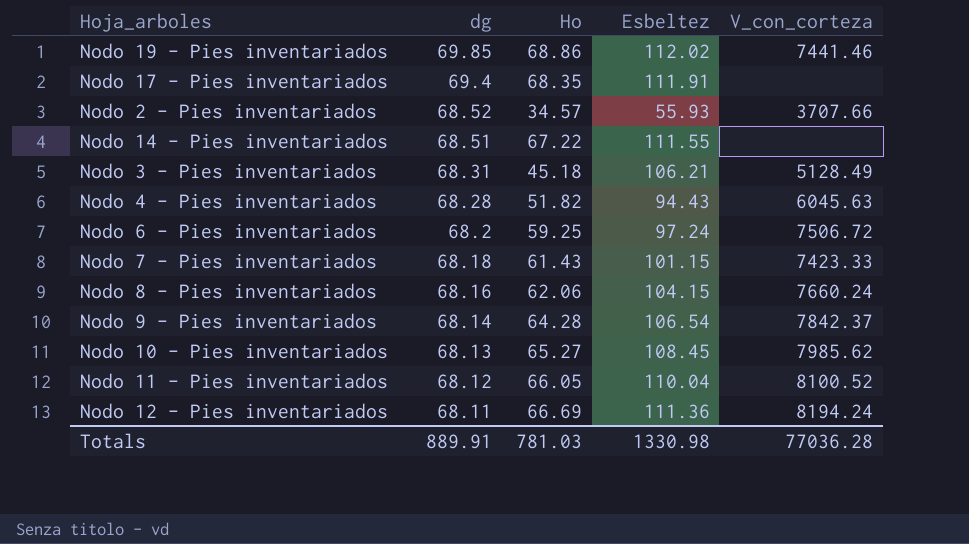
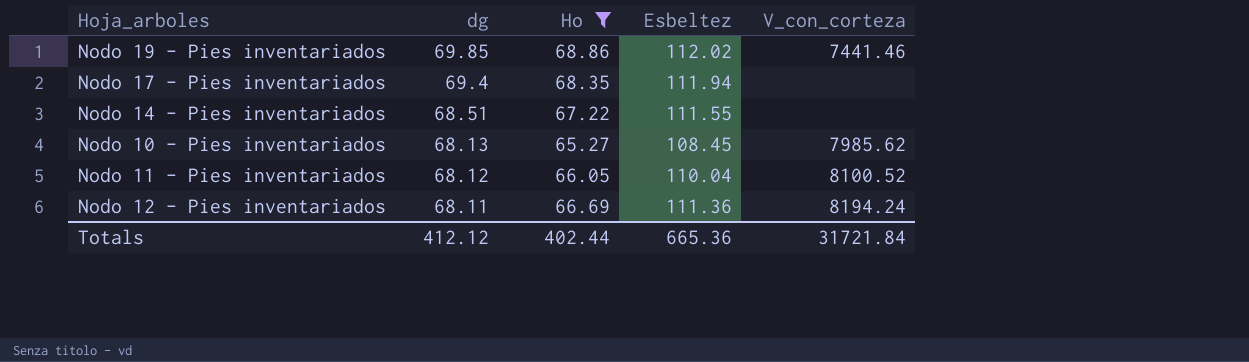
filter: none -> Ho >= 65.27
Nodo 17 - Pies inventariados | Esbeltez: 111.91 -> 111.94
Totals | dg: 889.91 -> 412.12
Totals | Ho: 781.03 -> 402.44
Totals | Esbeltez: 1330.98 -> 665.36
Totals | V_con_corteza: 77036.28 -> 31721.84

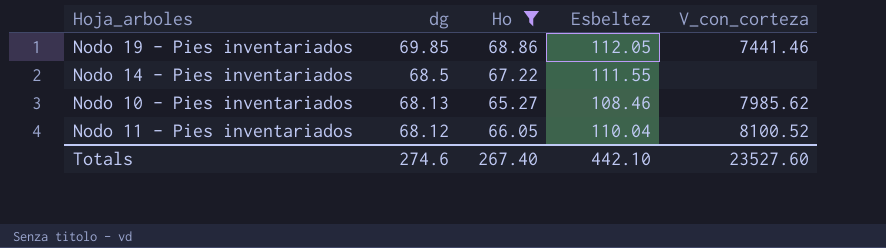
row Nodo 17 - Pies inventariados: 69.4 | 68.35 | 111.94 | none -> none
row Nodo 12 - Pies inventariados: 68.11 | 66.69 | 111.36 | 8194.24 -> none
Nodo 19 - Pies inventariados | Esbeltez: 112.02 -> 112.05
Nodo 14 - Pies inventariados | dg: 68.51 -> 68.5
Nodo 10 - Pies inventariados | Esbeltez: 108.45 -> 108.46
Totals | dg: 412.12 -> 274.6
Totals | Ho: 402.44 -> 267.40
Totals | Esbeltez: 665.36 -> 442.10
Totals | V_con_corteza: 31721.84 -> 23527.60

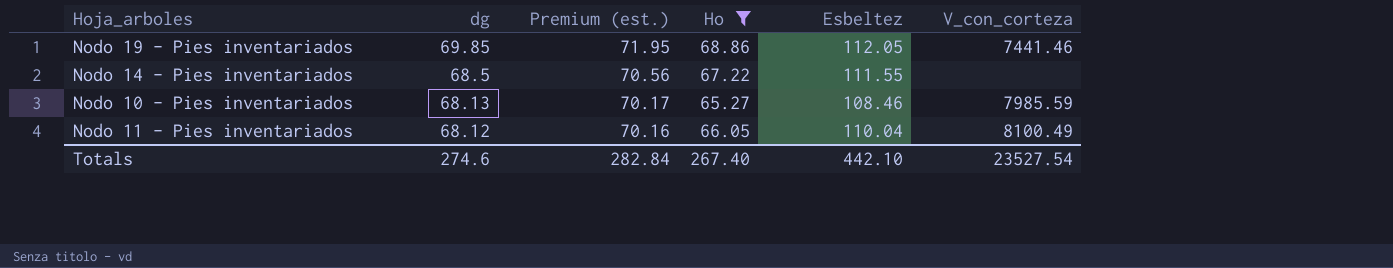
column Premium (est.) | formula: none -> [dg] * 1.03
Nodo 10 - Pies inventariados | V_con_corteza: 7985.62 -> 7985.59
Nodo 11 - Pies inventariados | V_con_corteza: 8100.52 -> 8100.49
Totals | V_con_corteza: 23527.60 -> 23527.54

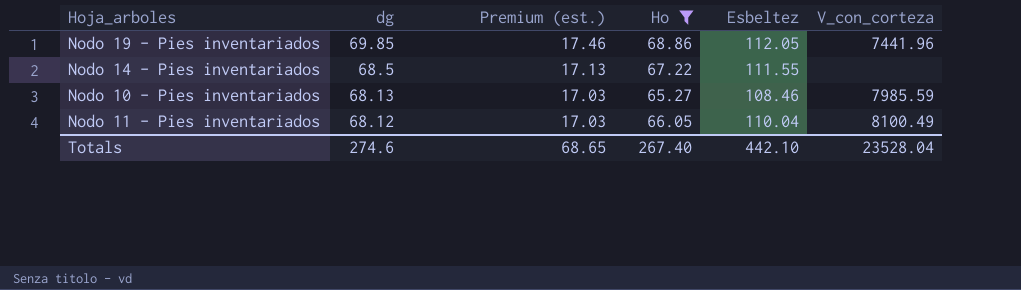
column Premium (est.) | formula: [dg] * 1.03 -> [dg] * 0.25
Nodo 19 - Pies inventariados | V_con_corteza: 7441.46 -> 7441.96
Totals | Premium (est.): 282.84 -> 68.65
Totals | V_con_corteza: 23527.54 -> 23528.04

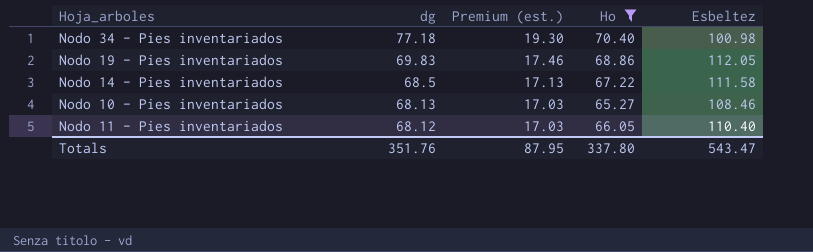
column V_con_corteza | position: 6 -> none
row Nodo 34 - Pies inventariados: none -> 77.18 | 19.30 | 70.40 | 100.98
Nodo 19 - Pies inventariados | dg: 69.85 -> 69.83
Nodo 14 - Pies inventariados | Esbeltez: 111.55 -> 111.58
Nodo 11 - Pies inventariados | Esbeltez: 110.04 -> 110.40
Totals | dg: 274.6 -> 351.76
Totals | Premium (est.): 68.65 -> 87.95
Totals | Ho: 267.40 -> 337.80
Totals | Esbeltez: 442.10 -> 543.47

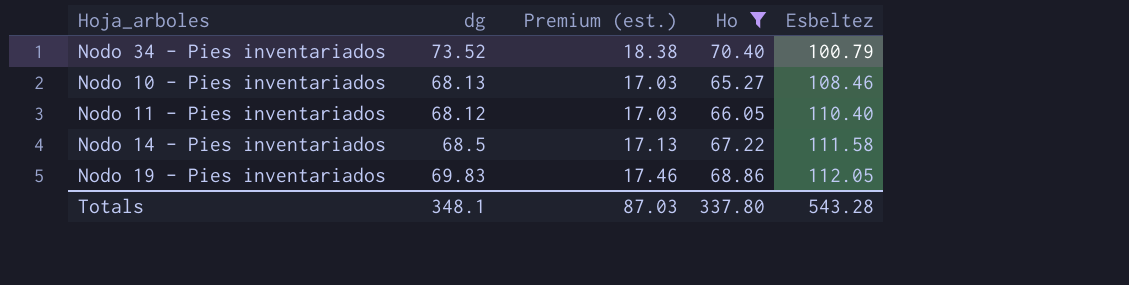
row order: dg descending -> Esbeltez ascending
Nodo 34 - Pies inventariados | dg: 77.18 -> 73.52
Nodo 34 - Pies inventariados | Premium (est.): 19.30 -> 18.38
Nodo 34 - Pies inventariados | Esbeltez: 100.98 -> 100.79
Totals | dg: 351.76 -> 348.1
Totals | Premium (est.): 87.95 -> 87.03
Totals | Esbeltez: 543.47 -> 543.28

